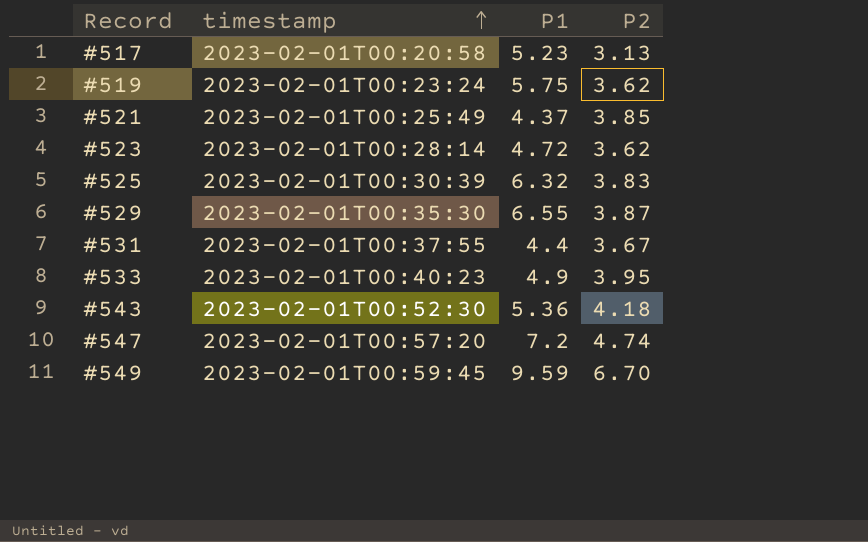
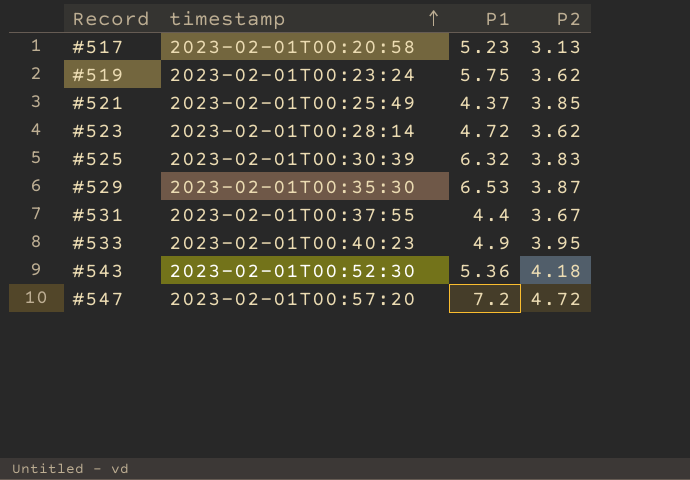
row #549: 2023-02-01T00:59:45 | 9.59 | 6.70 -> none
#529 | P1: 6.55 -> 6.53
#547 | P2: 4.74 -> 4.72

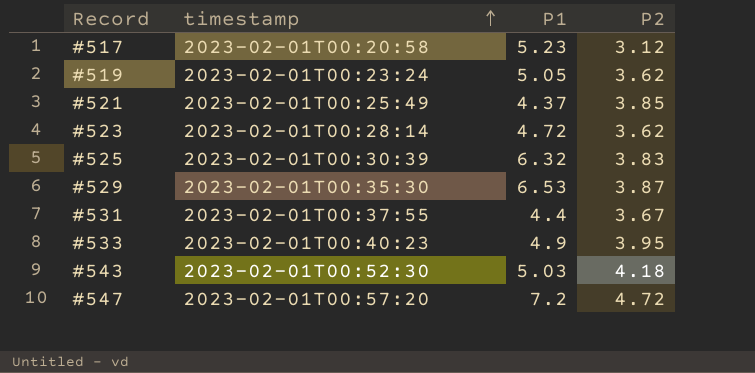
#517 | P2: 3.13 -> 3.12
#519 | P1: 5.75 -> 5.05
#543 | P1: 5.36 -> 5.03

